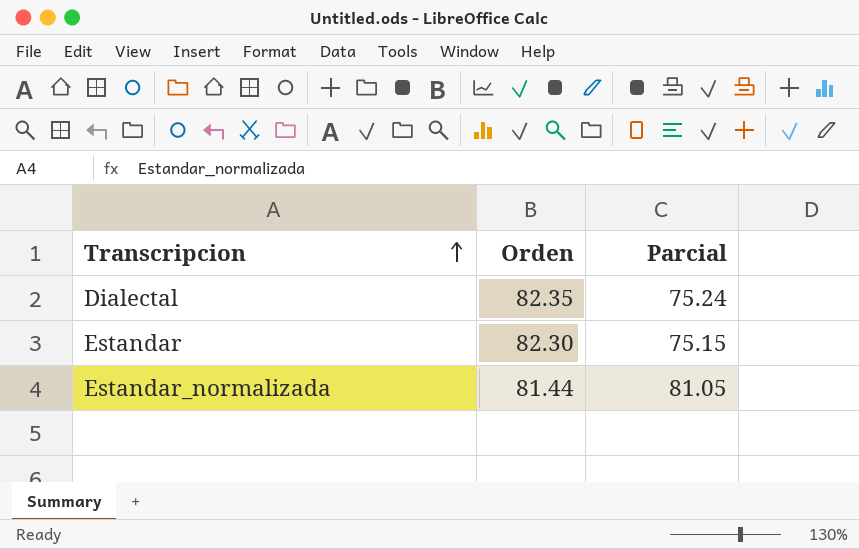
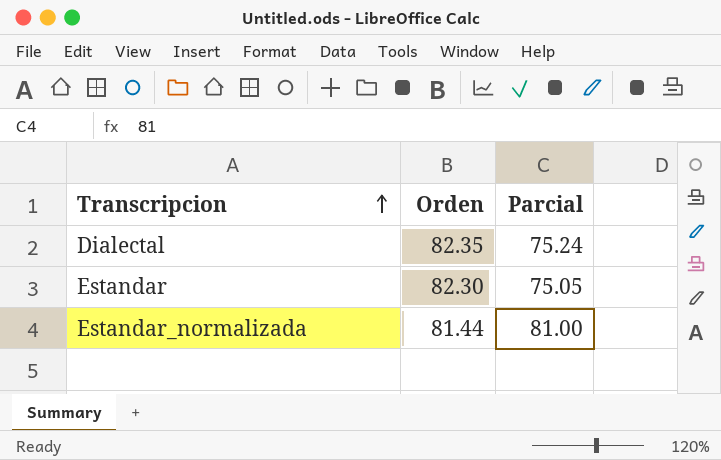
Estandar | Parcial: 75.15 -> 75.05
Estandar_normalizada | Parcial: 81.05 -> 81.00

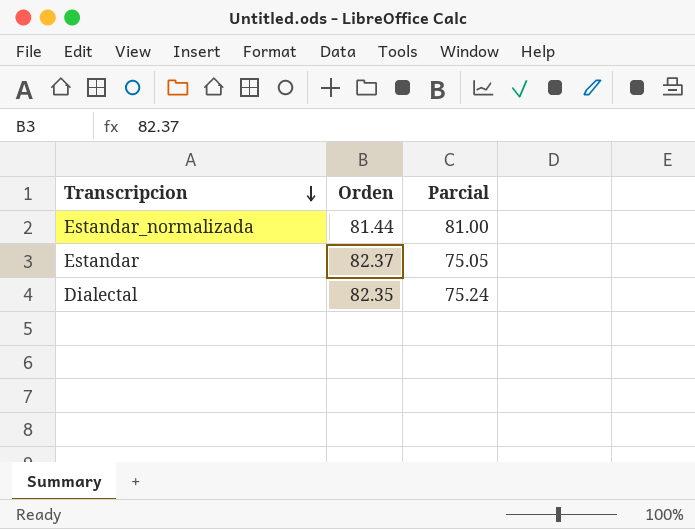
row order: Transcripcion ascending -> Transcripcion descending
Estandar | Orden: 82.30 -> 82.37

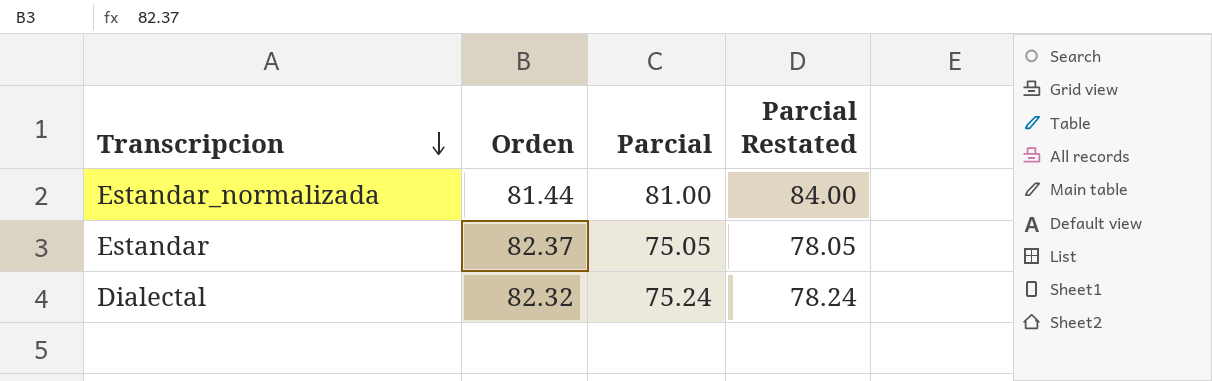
column Parcial Restated | formula: none -> [Parcial] + 3
Dialectal | Orden: 82.35 -> 82.32

